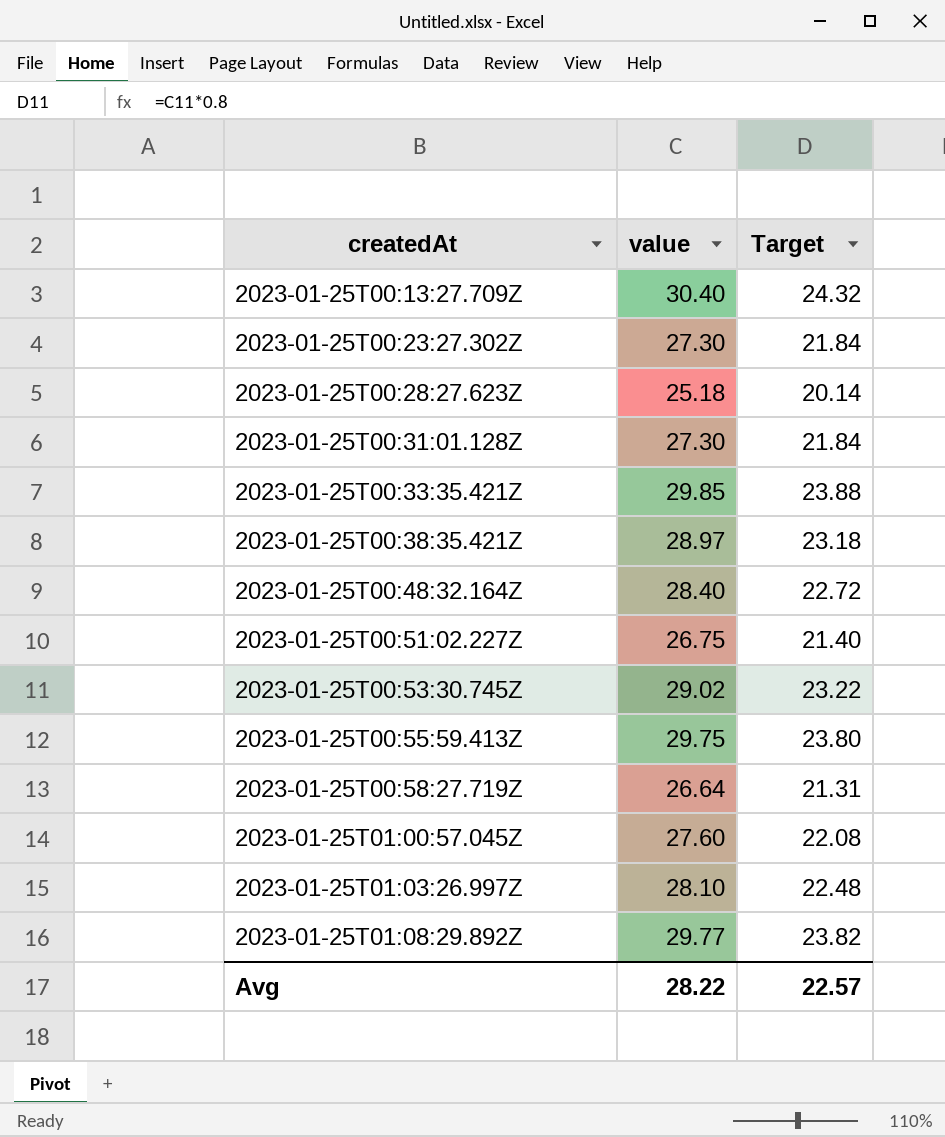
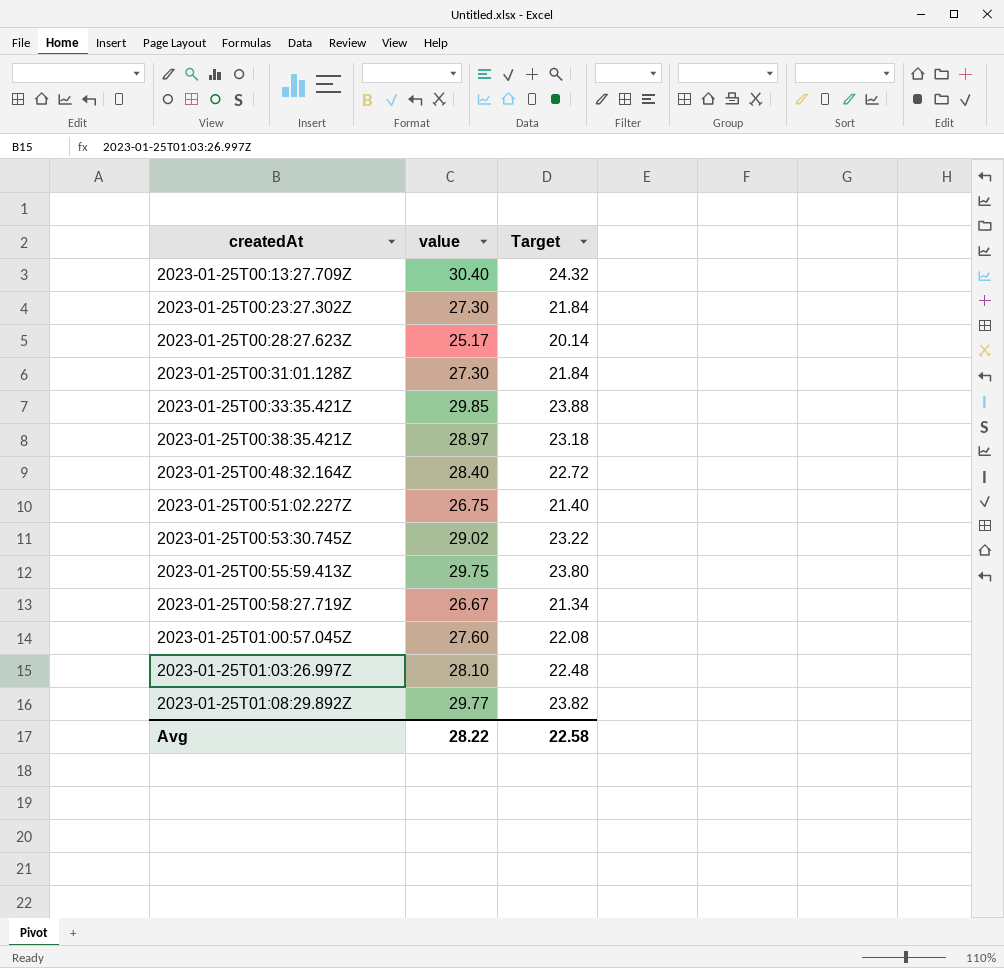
2023-01-25T00:28:27.623Z | value: 25.18 -> 25.17
2023-01-25T00:58:27.719Z | value: 26.64 -> 26.67
2023-01-25T00:58:27.719Z | Target: 21.31 -> 21.34
Avg | Target: 22.57 -> 22.58

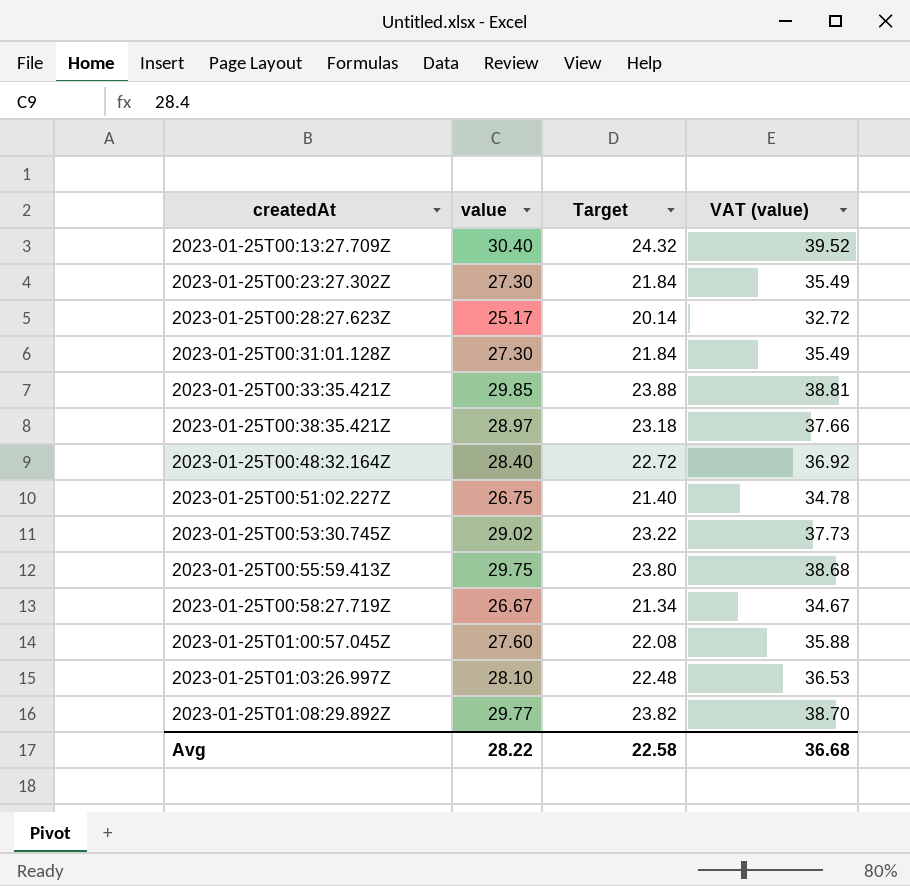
column VAT (value) | formula: none -> [value] * 1.3

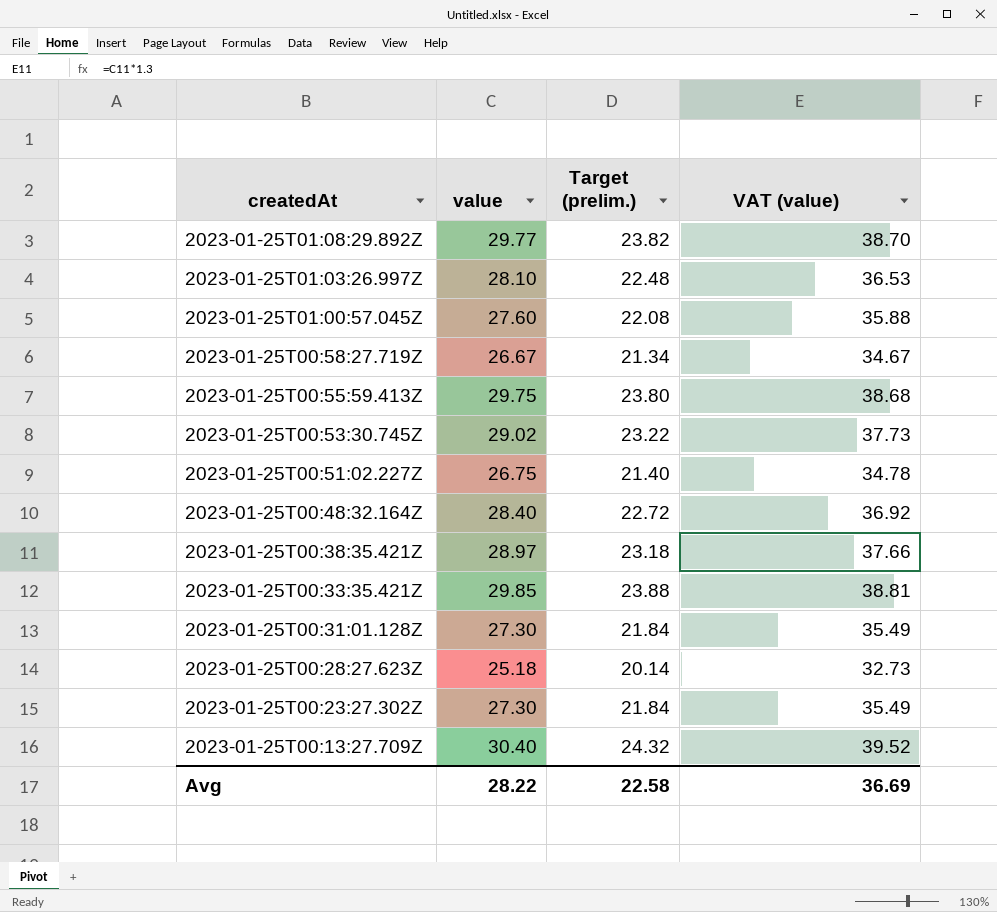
row order: createdAt ascending -> createdAt descending
column name: Target -> Target (prelim.)
2023-01-25T00:28:27.623Z | value: 25.17 -> 25.18
2023-01-25T00:28:27.623Z | VAT (value): 32.72 -> 32.73
Avg | VAT (value): 36.68 -> 36.69

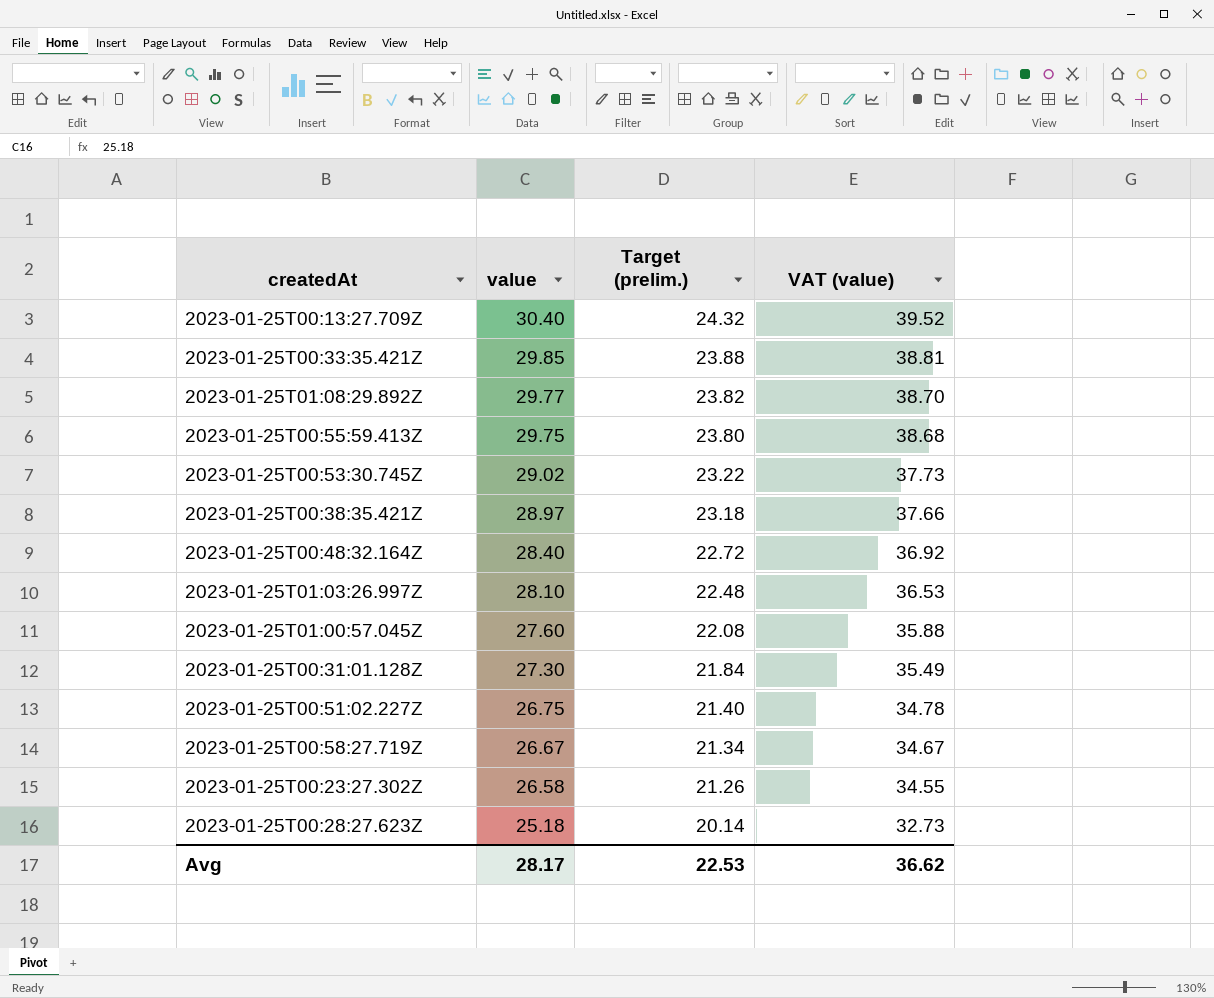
row order: createdAt descending -> value descending
2023-01-25T00:23:27.302Z | value: 27.30 -> 26.58
2023-01-25T00:23:27.302Z | Target (prelim.): 21.84 -> 21.26
2023-01-25T00:23:27.302Z | VAT (value): 35.49 -> 34.55
Avg | value: 28.22 -> 28.17
Avg | Target (prelim.): 22.58 -> 22.53
Avg | VAT (value): 36.69 -> 36.62

